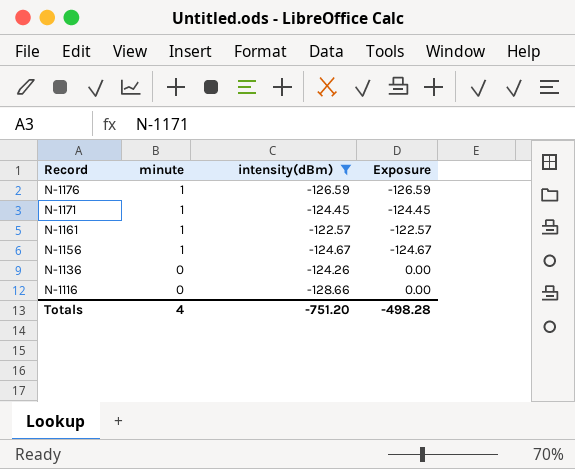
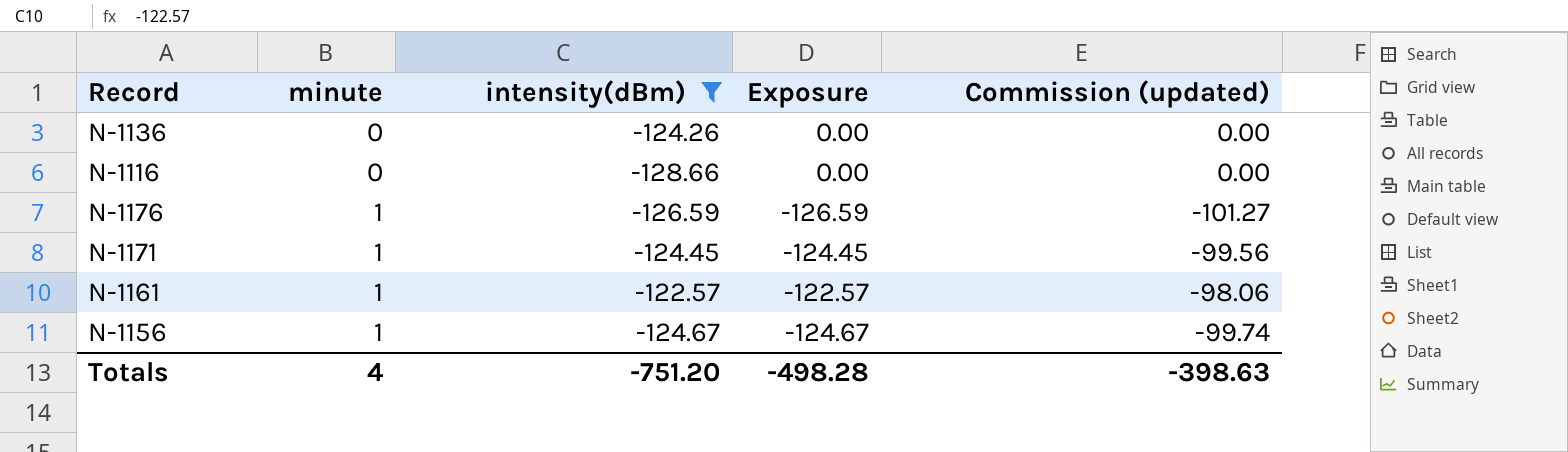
row order: Record descending -> minute ascending
column Commission (updated) | formula: none -> [Exposure] * 0.8

